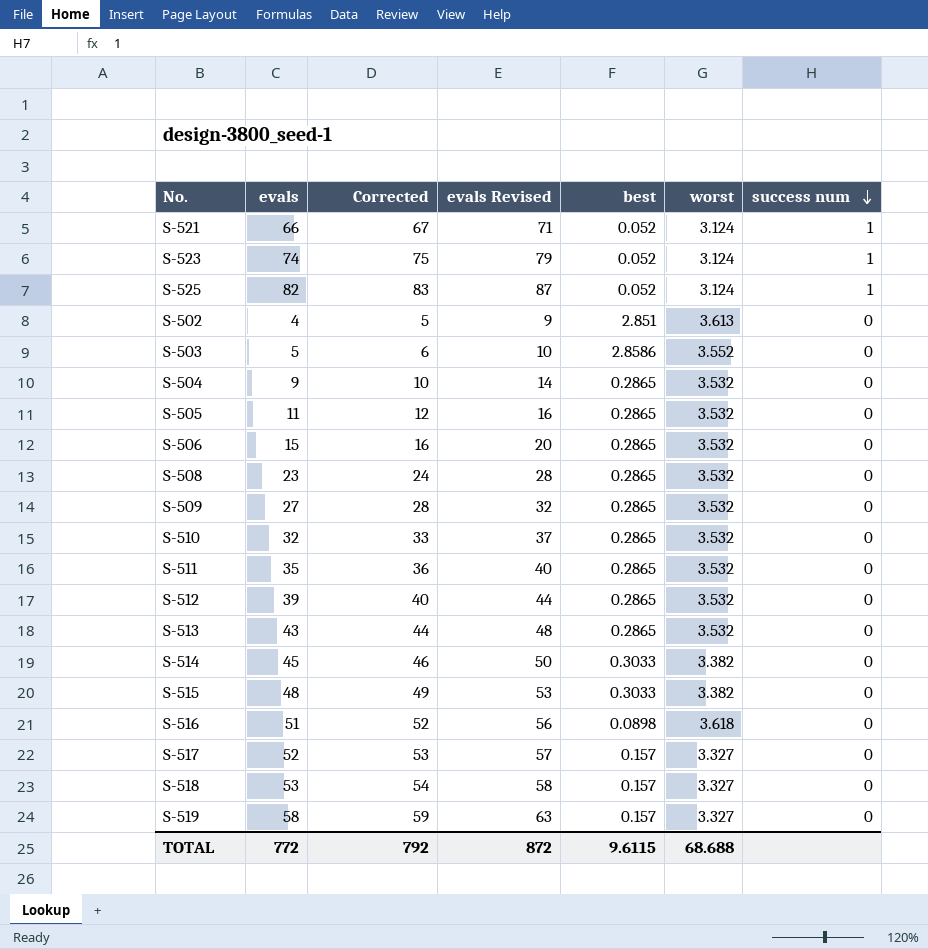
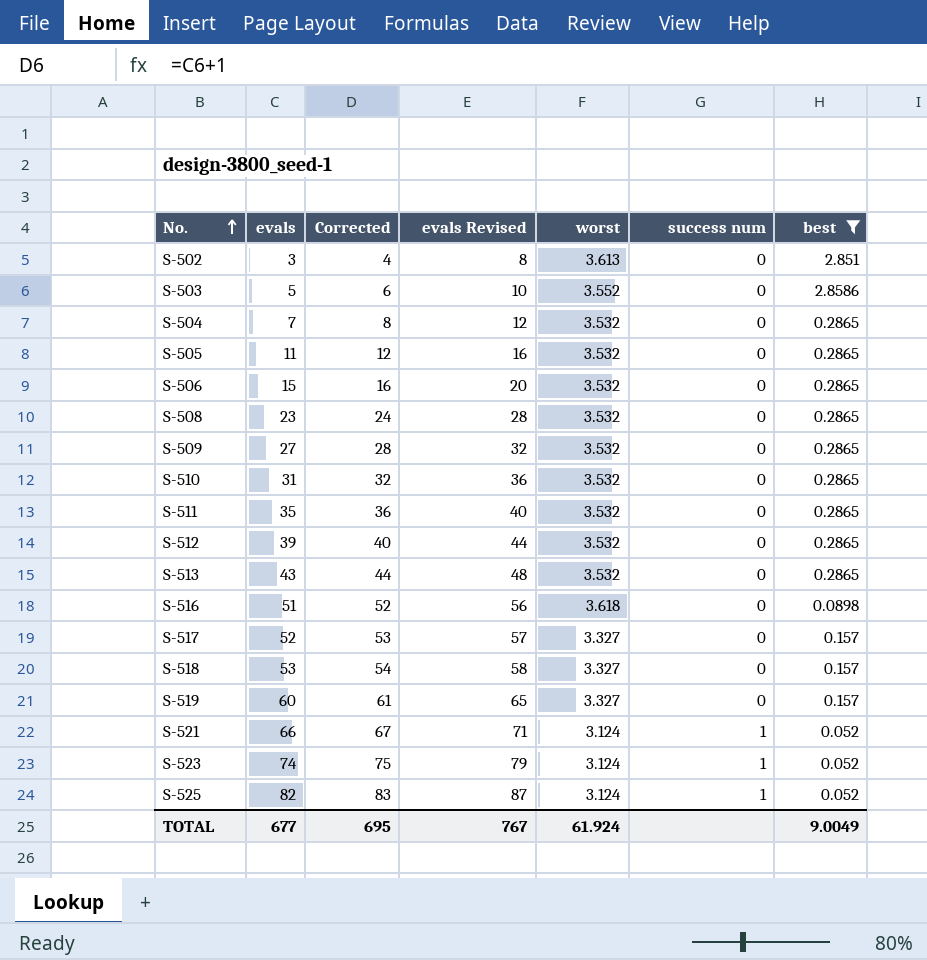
filter: none -> best != 0.3033
row order: success num descending -> No. ascending
column best | position: 5 -> 7
S-502 | evals: 4 -> 3
S-502 | Corrected: 5 -> 4
S-502 | evals Revised: 9 -> 8
S-504 | evals: 9 -> 7
S-504 | Corrected: 10 -> 8
S-504 | evals Revised: 14 -> 12
S-510 | evals: 32 -> 31
S-510 | Corrected: 33 -> 32
S-510 | evals Revised: 37 -> 36
S-519 | evals: 58 -> 60
S-519 | Corrected: 59 -> 61
S-519 | evals Revised: 63 -> 65
TOTAL | evals: 772 -> 677
TOTAL | Corrected: 792 -> 695
TOTAL | evals Revised: 872 -> 767
TOTAL | worst: 68.688 -> 61.924
TOTAL | best: 9.6115 -> 9.0049

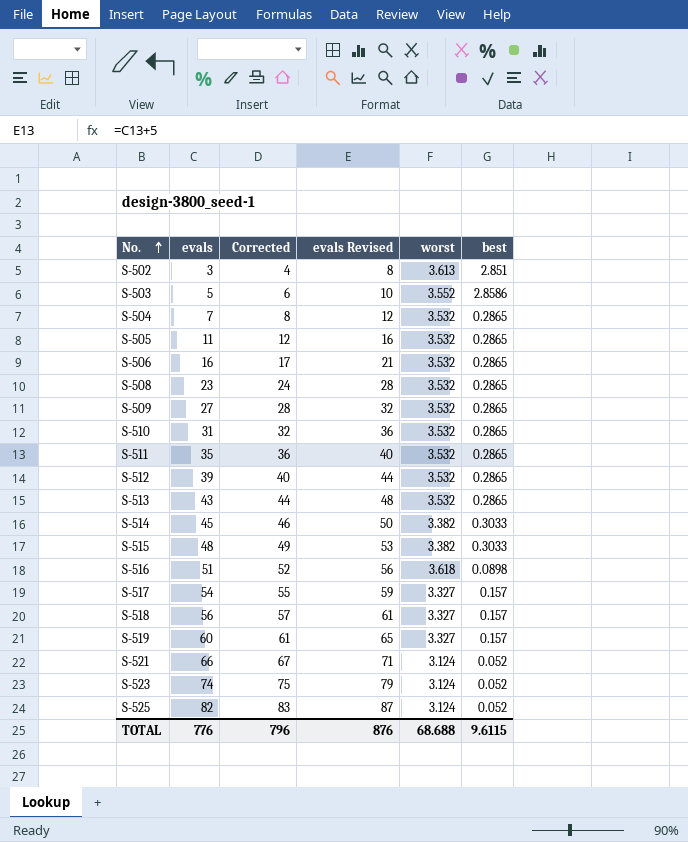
filter: best != 0.3033 -> none
column success num | position: 6 -> none
S-506 | evals: 15 -> 16
S-506 | Corrected: 16 -> 17
S-506 | evals Revised: 20 -> 21
S-517 | evals: 52 -> 54
S-517 | Corrected: 53 -> 55
S-517 | evals Revised: 57 -> 59
S-518 | evals: 53 -> 56
S-518 | Corrected: 54 -> 57
S-518 | evals Revised: 58 -> 61
TOTAL | evals: 677 -> 776
TOTAL | Corrected: 695 -> 796
TOTAL | evals Revised: 767 -> 876
TOTAL | worst: 61.924 -> 68.688
TOTAL | best: 9.0049 -> 9.6115

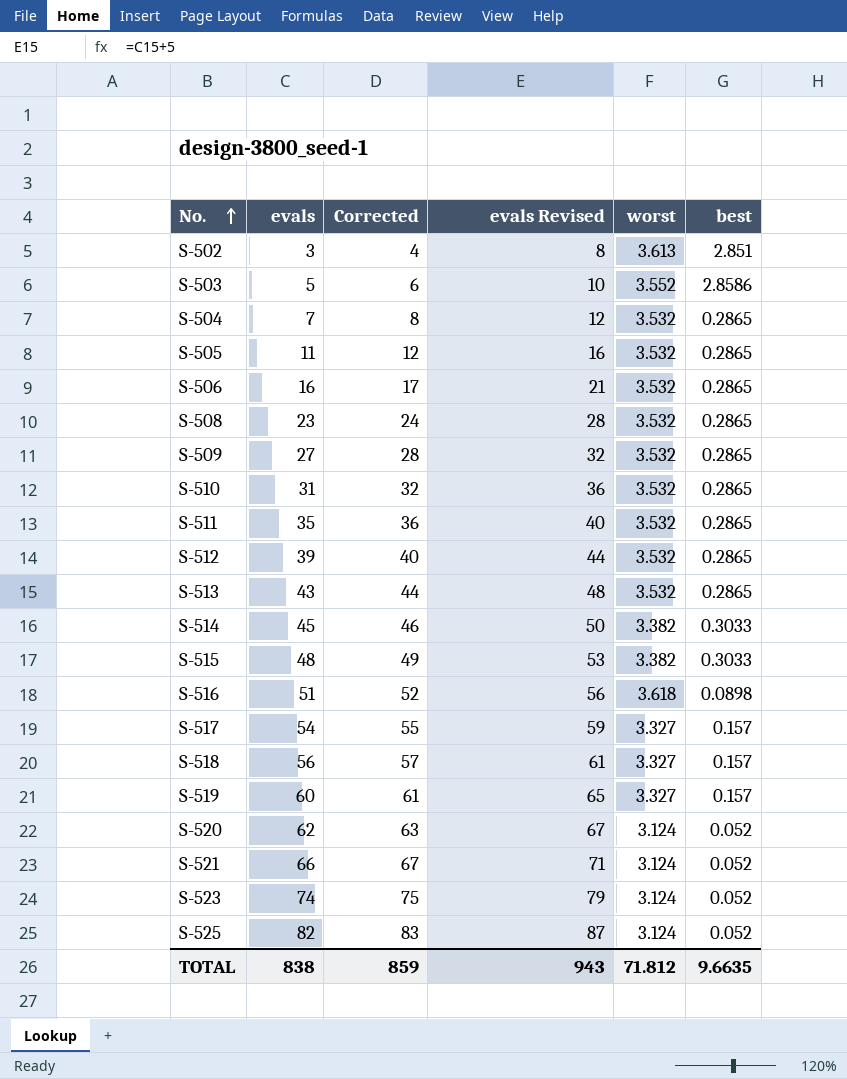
row S-520: none -> 62 | 63 | 67 | 3.124 | 0.052
TOTAL | evals: 776 -> 838
TOTAL | Corrected: 796 -> 859
TOTAL | evals Revised: 876 -> 943
TOTAL | worst: 68.688 -> 71.812
TOTAL | best: 9.6115 -> 9.6635

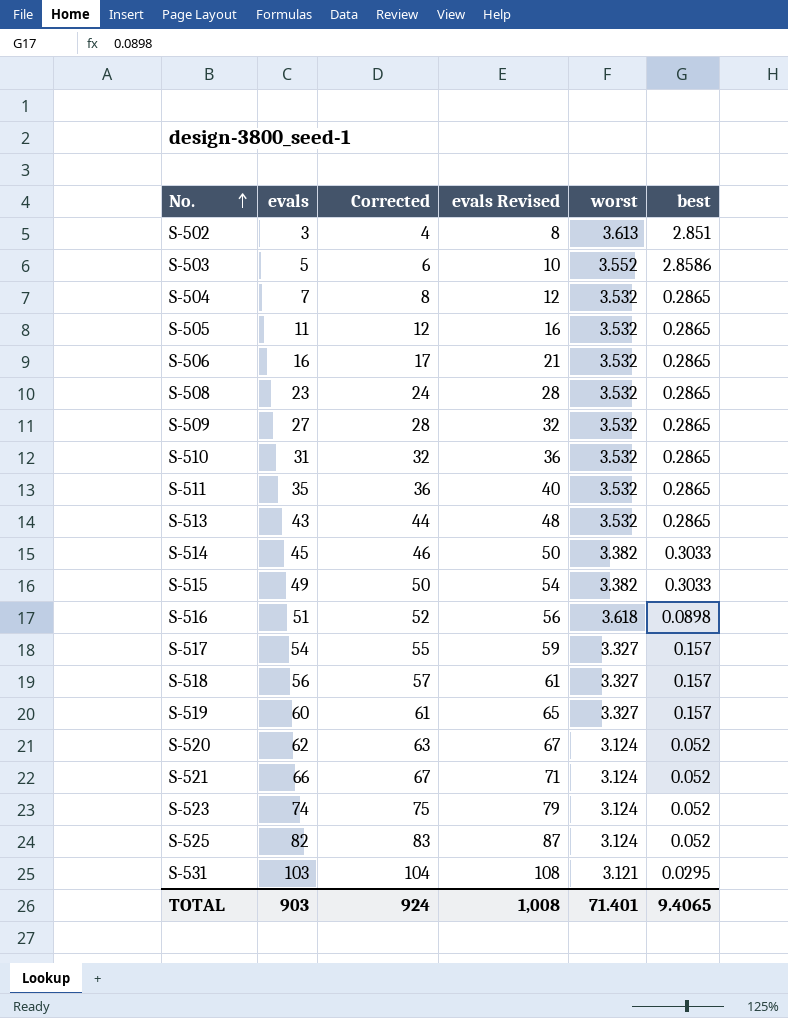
row S-512: 39 | 40 | 44 | 3.532 | 0.2865 -> none
S-515 | evals: 48 -> 49
S-515 | Corrected: 49 -> 50
S-515 | evals Revised: 53 -> 54
row S-531: none -> 103 | 104 | 108 | 3.121 | 0.0295
TOTAL | evals: 838 -> 903
TOTAL | Corrected: 859 -> 924
TOTAL | evals Revised: 943 -> 1,008
TOTAL | worst: 71.812 -> 71.401
TOTAL | best: 9.6635 -> 9.4065

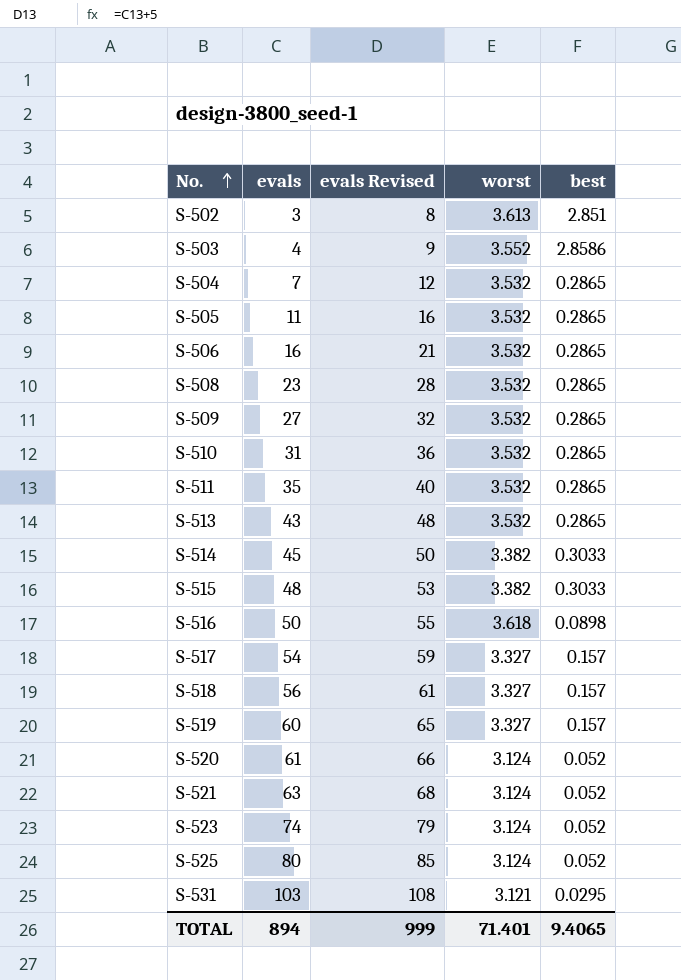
column Corrected | formula: [evals] + 1 -> none
S-503 | evals: 5 -> 4
S-503 | evals Revised: 10 -> 9
S-515 | evals: 49 -> 48
S-515 | evals Revised: 54 -> 53
S-516 | evals: 51 -> 50
S-516 | evals Revised: 56 -> 55
S-520 | evals: 62 -> 61
S-520 | evals Revised: 67 -> 66
S-521 | evals: 66 -> 63
S-521 | evals Revised: 71 -> 68
S-525 | evals: 82 -> 80
S-525 | evals Revised: 87 -> 85
TOTAL | evals: 903 -> 894
TOTAL | evals Revised: 1,008 -> 999

